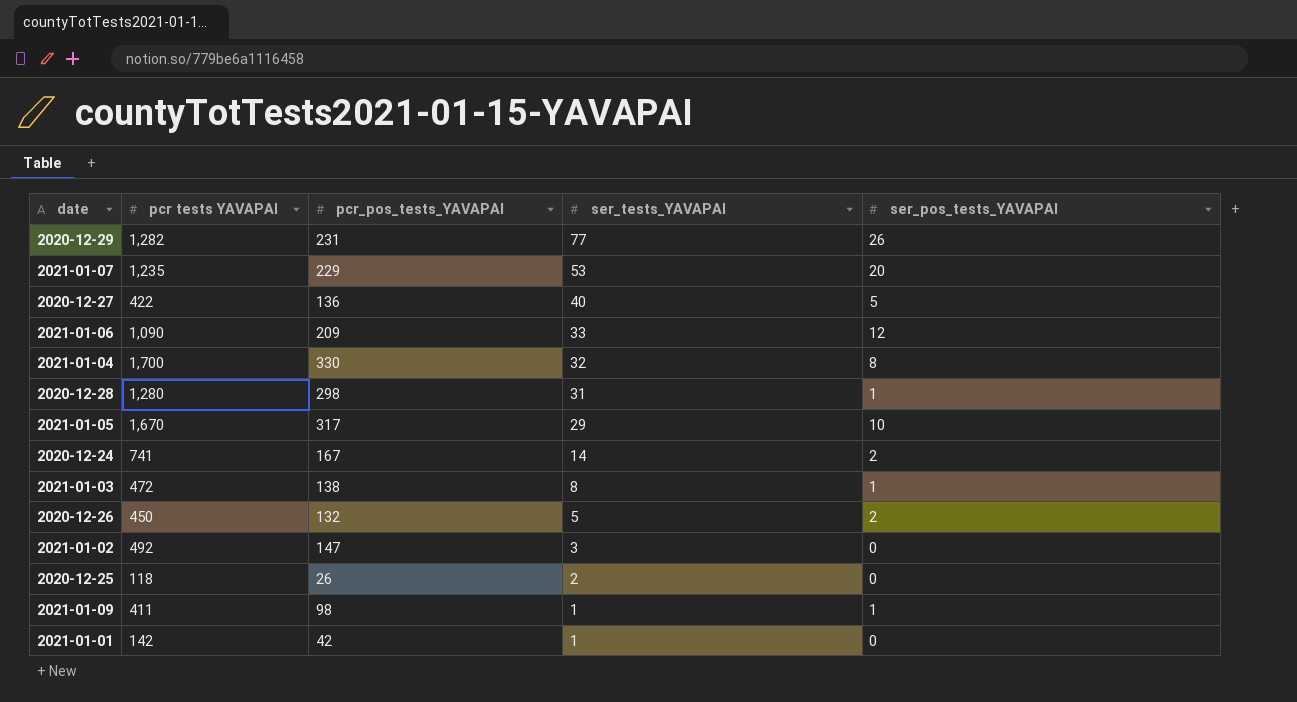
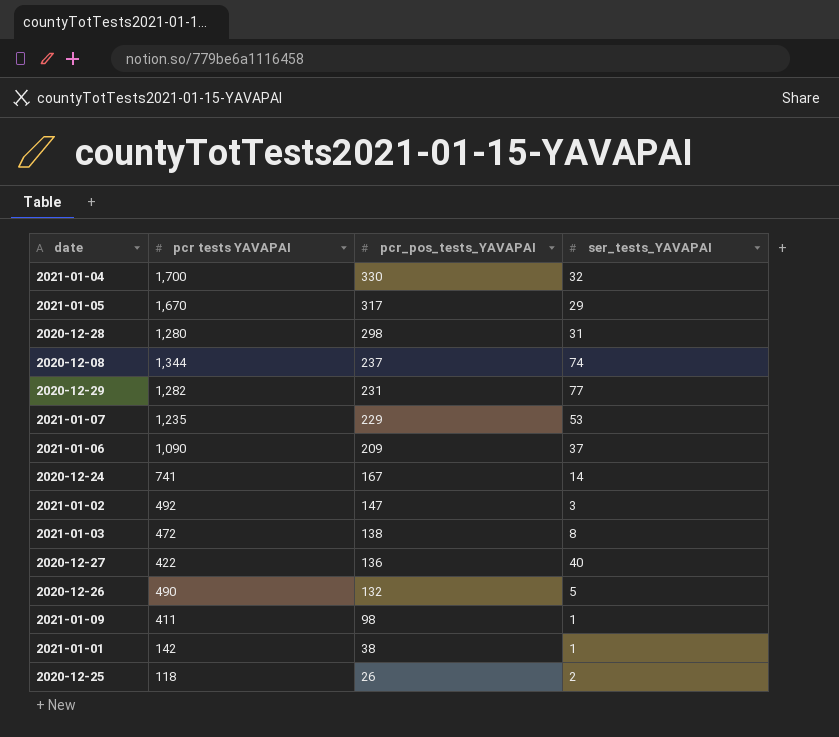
row order: ser_tests_YAVAPAI descending -> pcr_pos_tests_YAVAPAI descending
column ser_pos_tests_YAVAPAI | position: 5 -> none
row 2020-12-08: none -> 1,344 | 237 | 74
2021-01-06 | ser_tests_YAVAPAI: 33 -> 37
2020-12-26 | pcr tests YAVAPAI: 450 -> 490
2021-01-01 | pcr_pos_tests_YAVAPAI: 42 -> 38

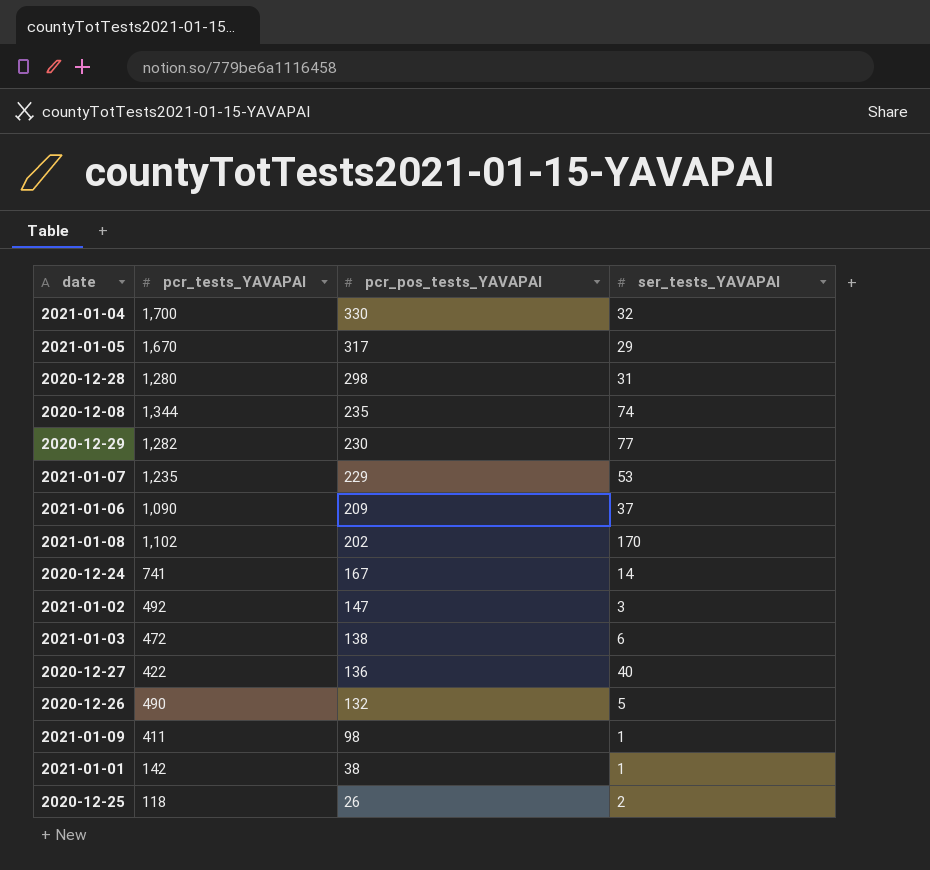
column name: pcr tests YAVAPAI -> pcr_tests_YAVAPAI
2020-12-08 | pcr_pos_tests_YAVAPAI: 237 -> 235
2020-12-29 | pcr_pos_tests_YAVAPAI: 231 -> 230
row 2021-01-08: none -> 1,102 | 202 | 170
2021-01-03 | ser_tests_YAVAPAI: 8 -> 6

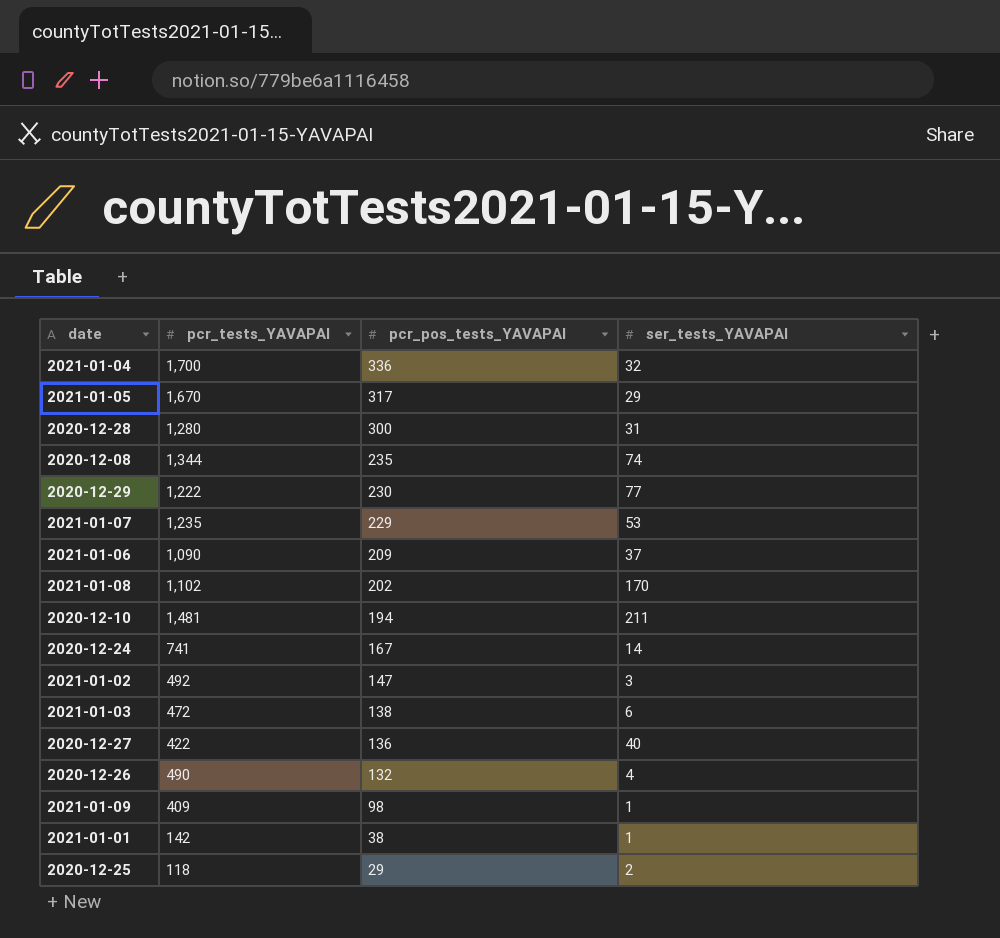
2021-01-04 | pcr_pos_tests_YAVAPAI: 330 -> 336
2020-12-28 | pcr_pos_tests_YAVAPAI: 298 -> 300
2020-12-29 | pcr_tests_YAVAPAI: 1,282 -> 1,222
row 2020-12-10: none -> 1,481 | 194 | 211
2020-12-26 | ser_tests_YAVAPAI: 5 -> 4
2021-01-09 | pcr_tests_YAVAPAI: 411 -> 409
2020-12-25 | pcr_pos_tests_YAVAPAI: 26 -> 29

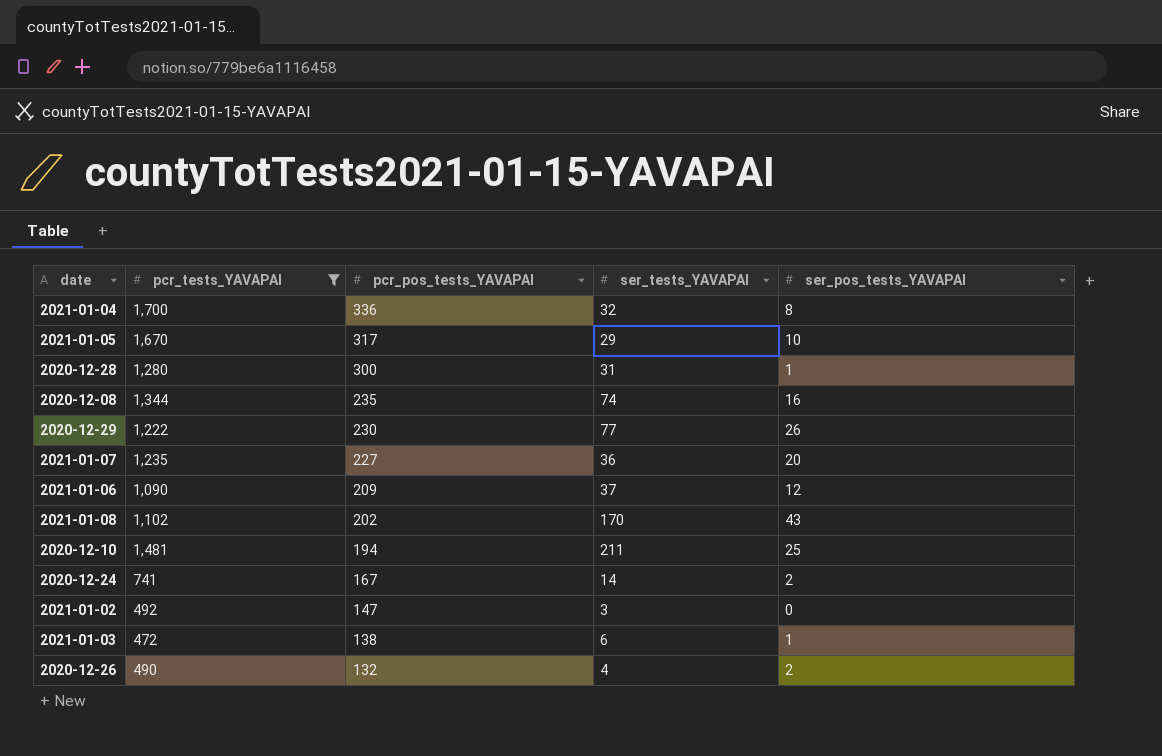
filter: none -> pcr_tests_YAVAPAI >= 472
column ser_pos_tests_YAVAPAI | position: none -> 5
2021-01-07 | pcr_pos_tests_YAVAPAI: 229 -> 227
2021-01-07 | ser_tests_YAVAPAI: 53 -> 36

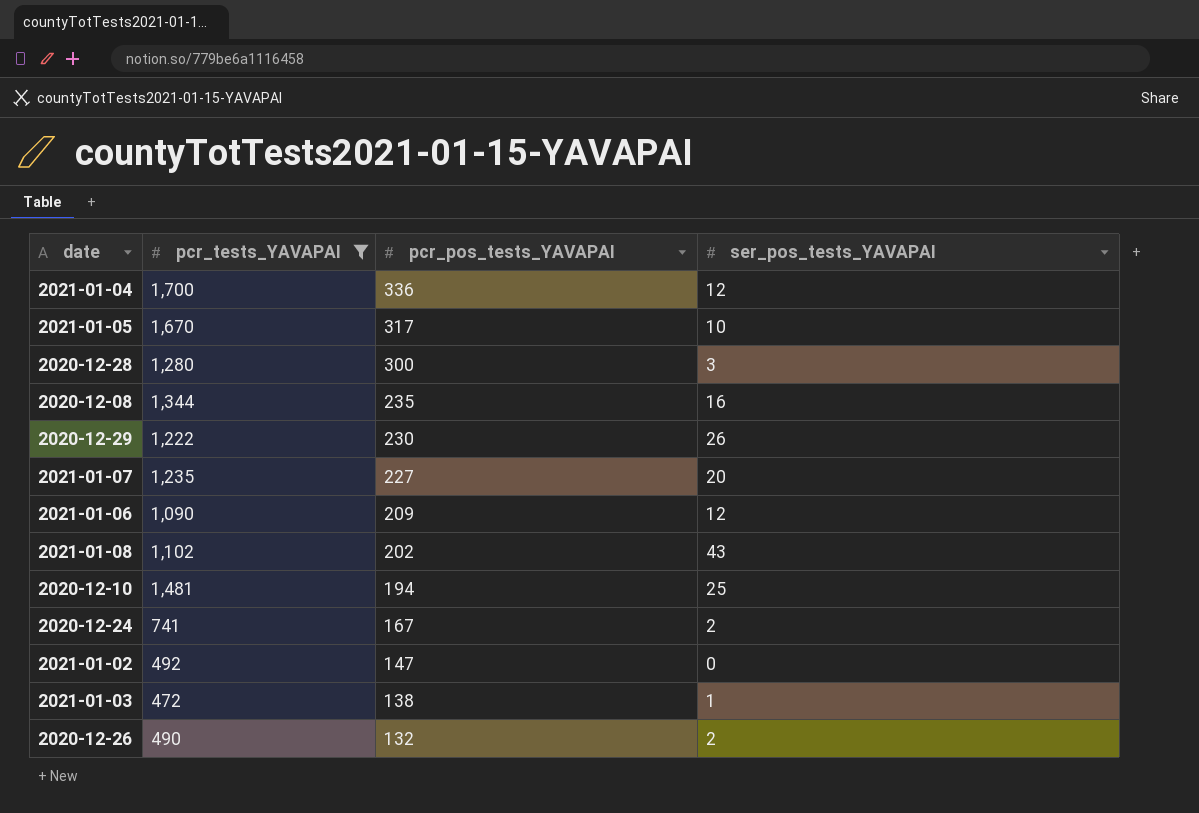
column ser_tests_YAVAPAI | position: 4 -> none
2021-01-04 | ser_pos_tests_YAVAPAI: 8 -> 12
2020-12-28 | ser_pos_tests_YAVAPAI: 1 -> 3

